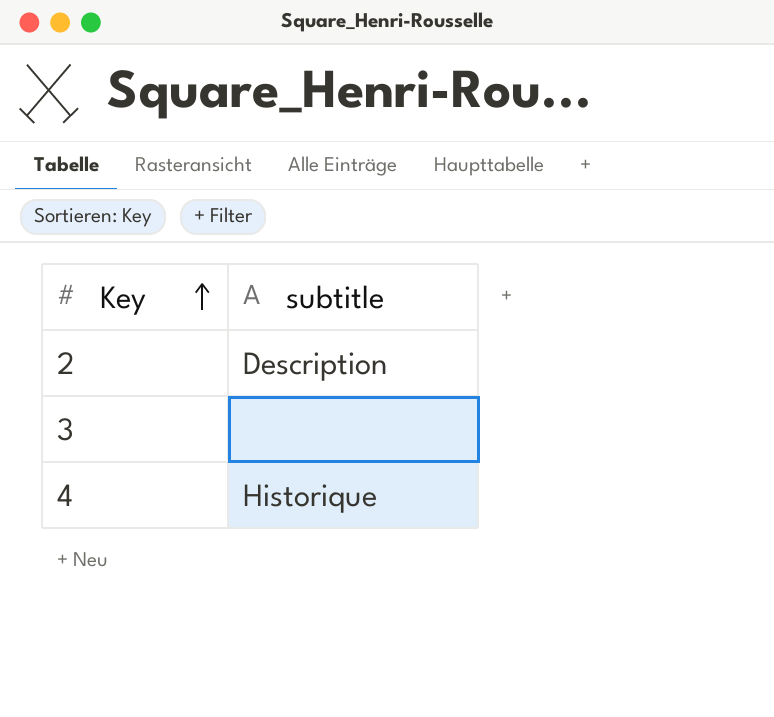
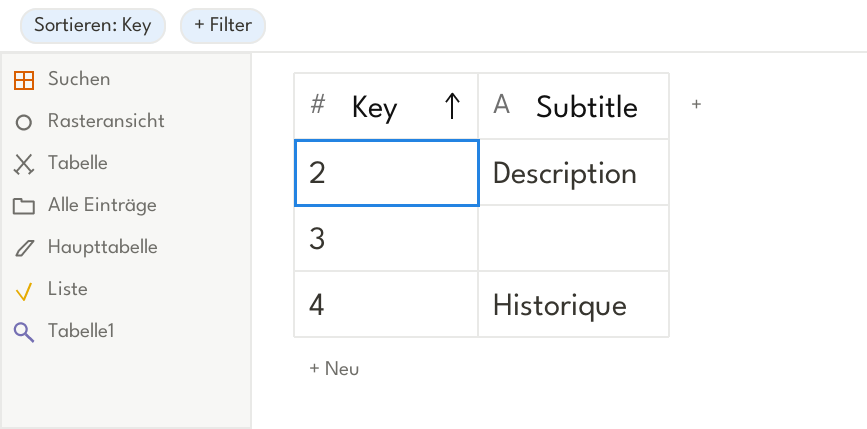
column name: subtitle -> Subtitle

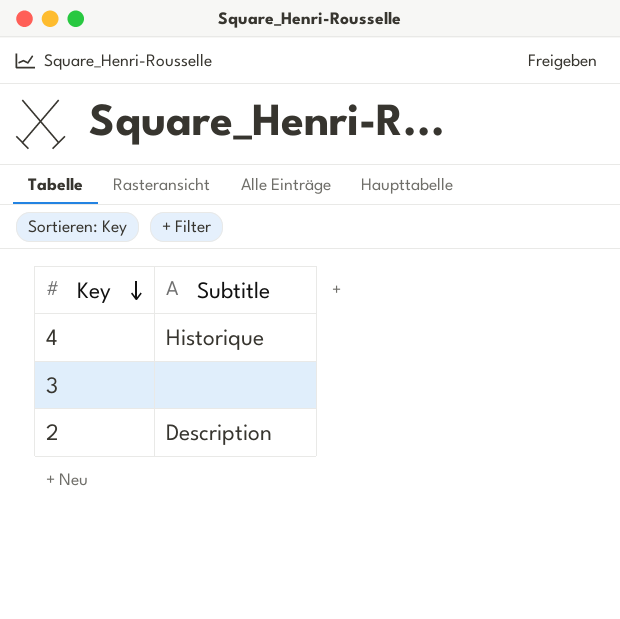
row order: Key ascending -> Key descending

